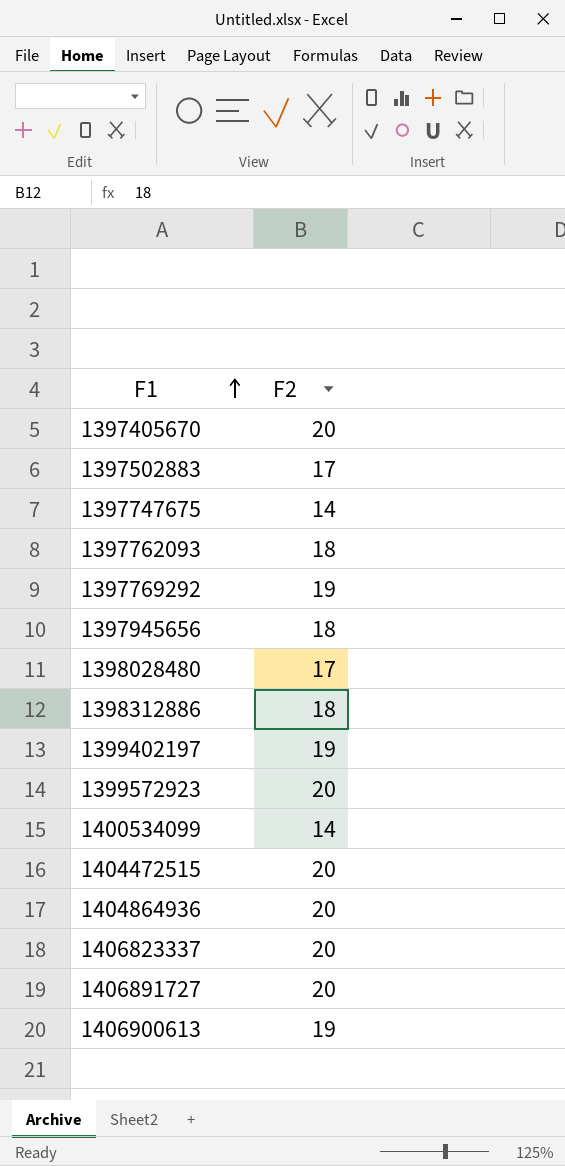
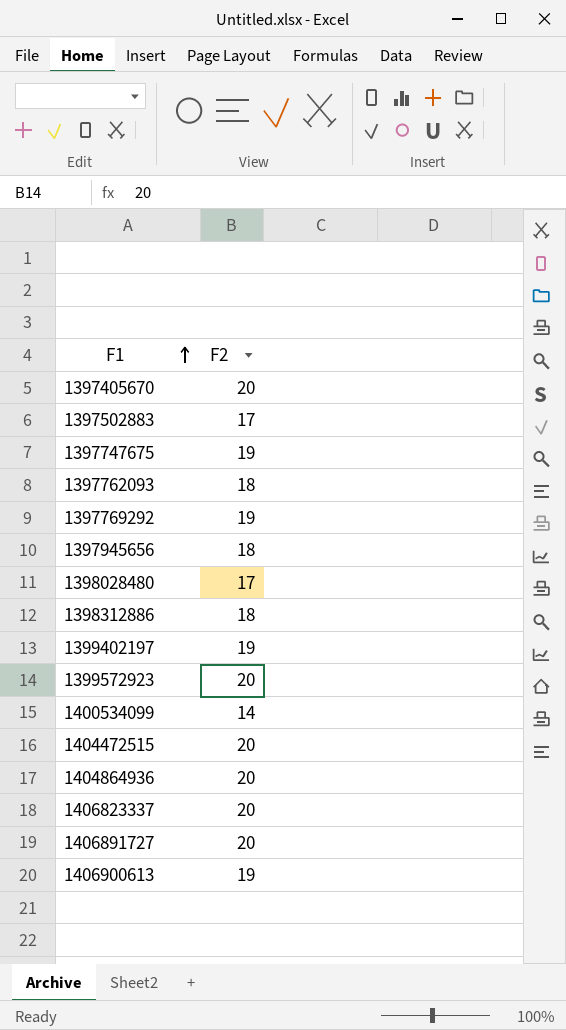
1397747675 | F2: 14 -> 19

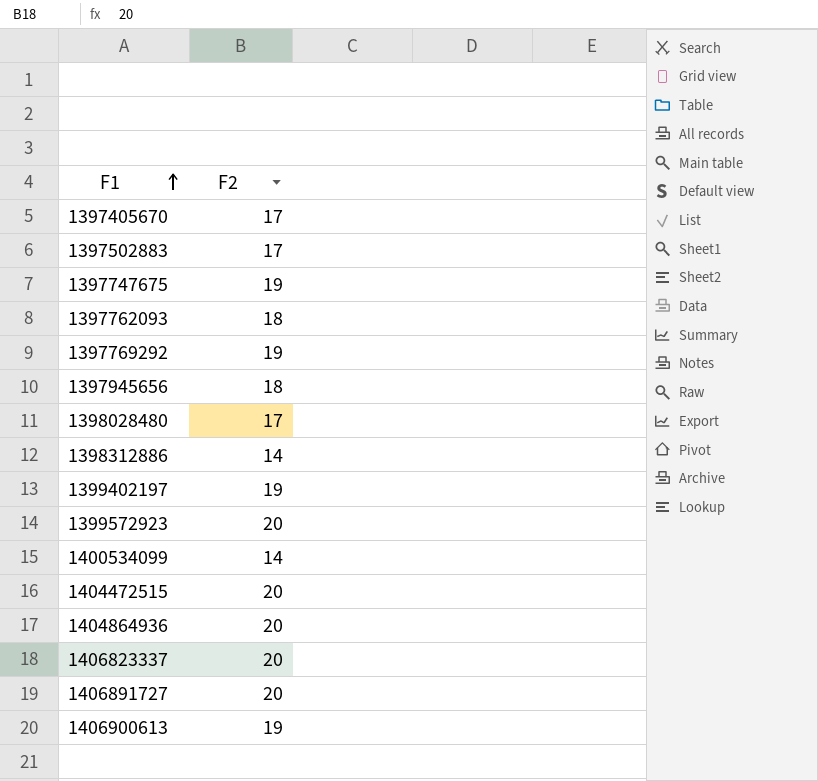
1397405670 | F2: 20 -> 17
1398312886 | F2: 18 -> 14

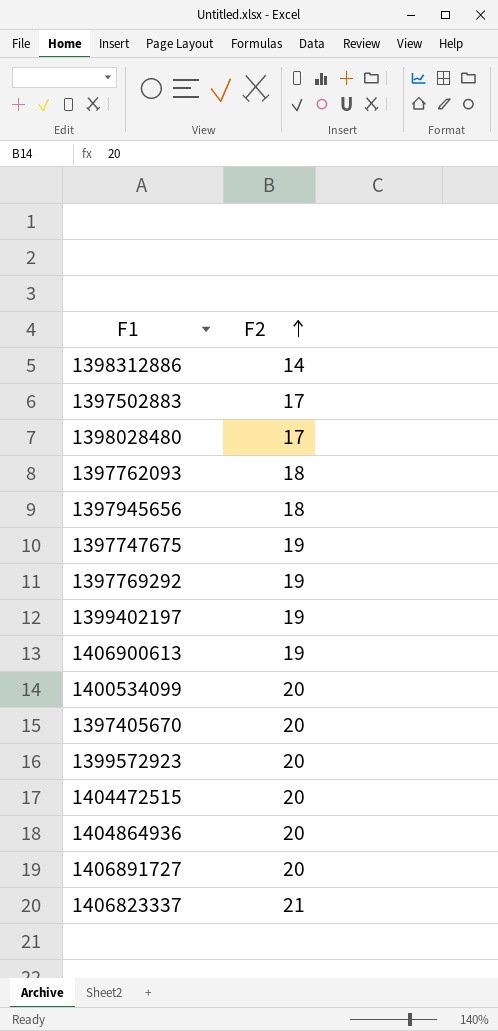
row order: F1 ascending -> F2 ascending
1400534099 | F2: 14 -> 20
1397405670 | F2: 17 -> 20
1406823337 | F2: 20 -> 21

